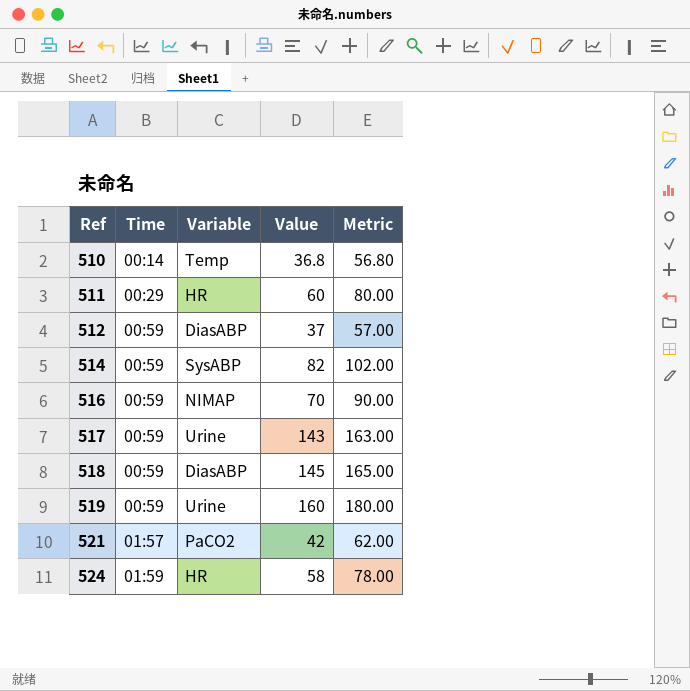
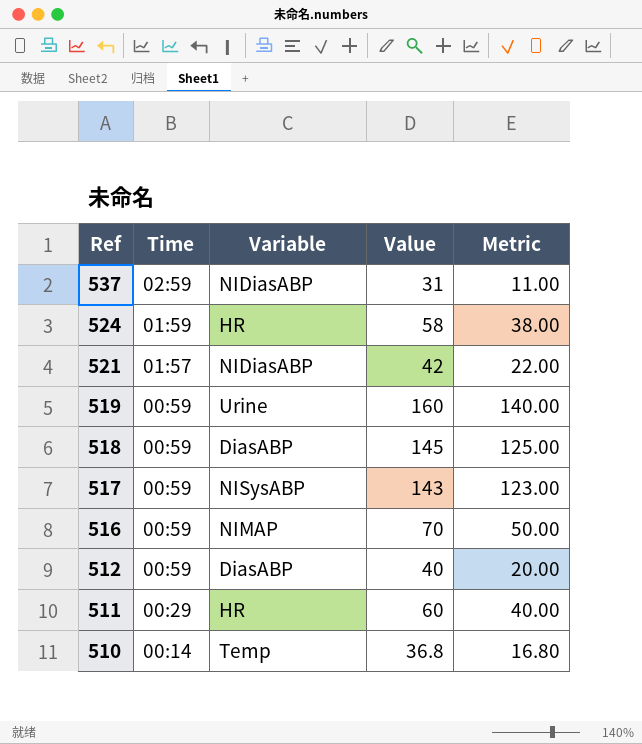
row order: Ref ascending -> Ref descending
column Metric | formula: [Value] + 20 -> [Value] - 20
row 514: 00:59 | SysABP | 82 | 102.00 -> none
row 537: none -> 02:59 | NIDiasABP | 31 | 11.00
521 | Variable: PaCO2 -> NIDiasABP
517 | Variable: Urine -> NISysABP
512 | Value: 37 -> 40

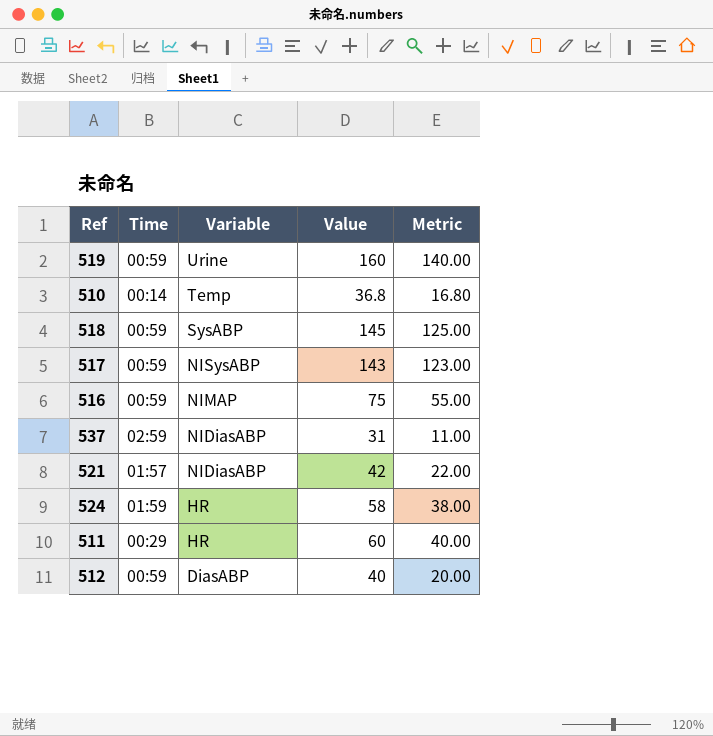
row order: Ref descending -> Variable descending
518 | Variable: DiasABP -> SysABP
516 | Value: 70 -> 75
516 | Metric: 50.00 -> 55.00

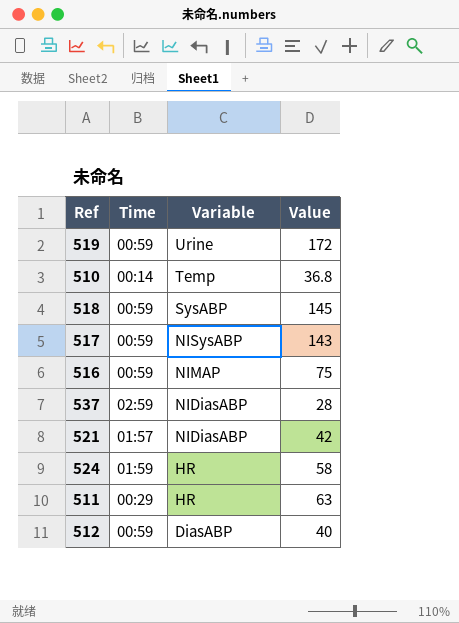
column Metric | formula: [Value] - 20 -> none
519 | Value: 160 -> 172
537 | Value: 31 -> 28
511 | Value: 60 -> 63

